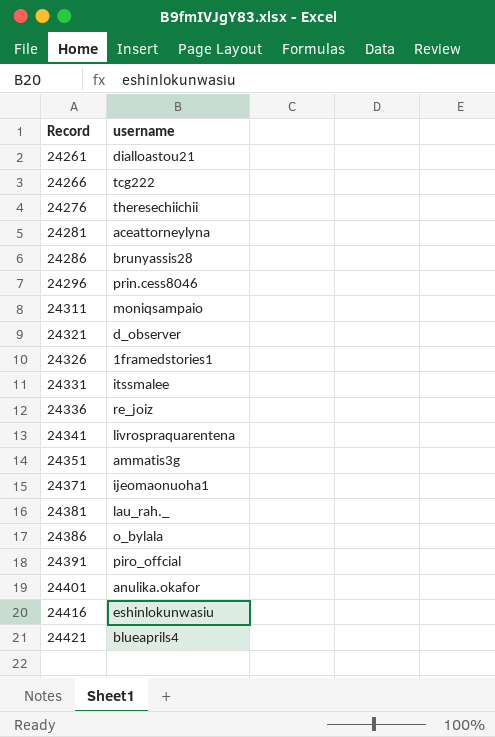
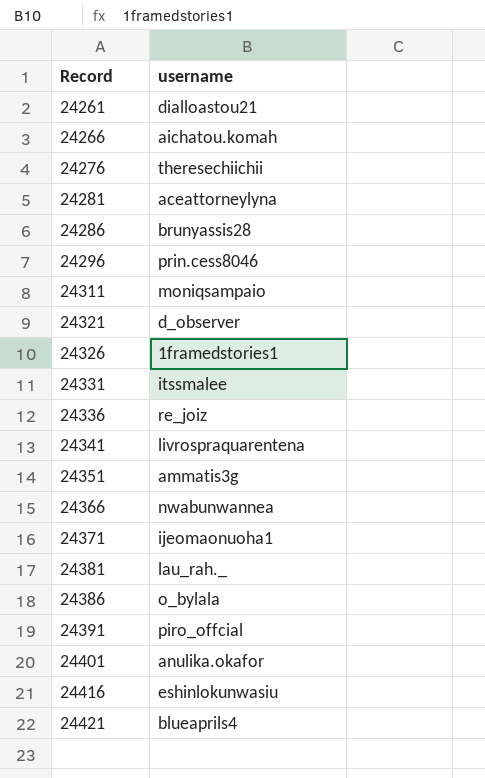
24266 | username: tcg222 -> aichatou.komah
row 24366: none -> nwabunwannea

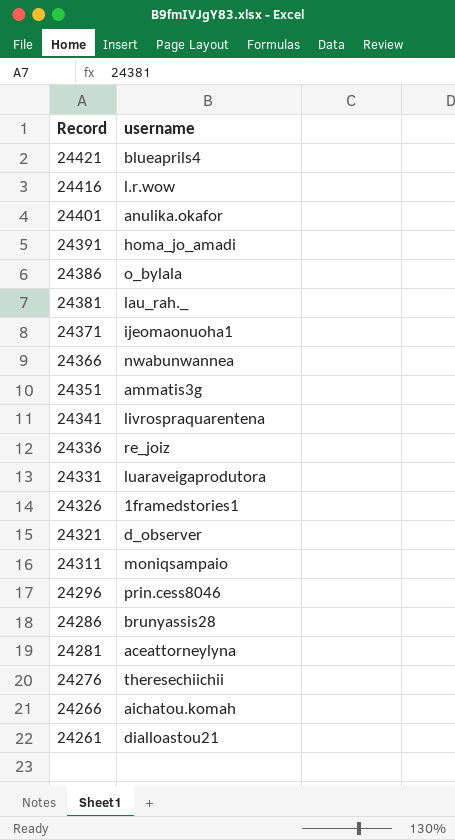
row order: Record ascending -> Record descending
24416 | username: eshinlokunwasiu -> l.r.wow
24391 | username: piro_offcial -> homa_jo_amadi
24331 | username: itssmalee -> luaraveigaprodutora

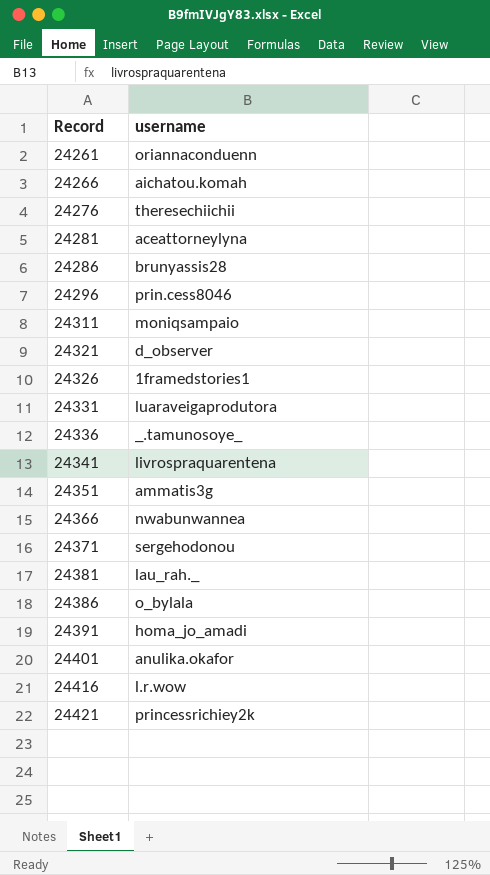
row order: Record descending -> Record ascending
24261 | username: dialloastou21 -> oriannaconduenn
24336 | username: re_joiz -> _.tamunosoye_
24371 | username: ijeomaonuoha1 -> sergehodonou
24421 | username: blueaprils4 -> princessrichiey2k

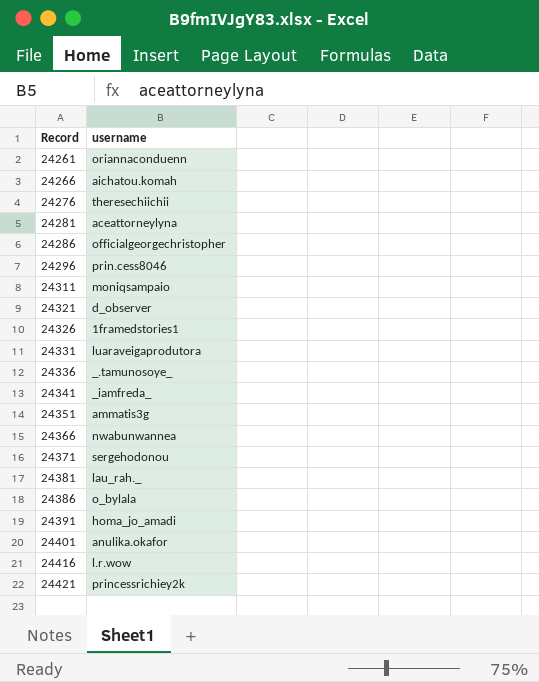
24286 | username: brunyassis28 -> officialgeorgechristopher
24341 | username: livrospraquarentena -> _iamfreda_

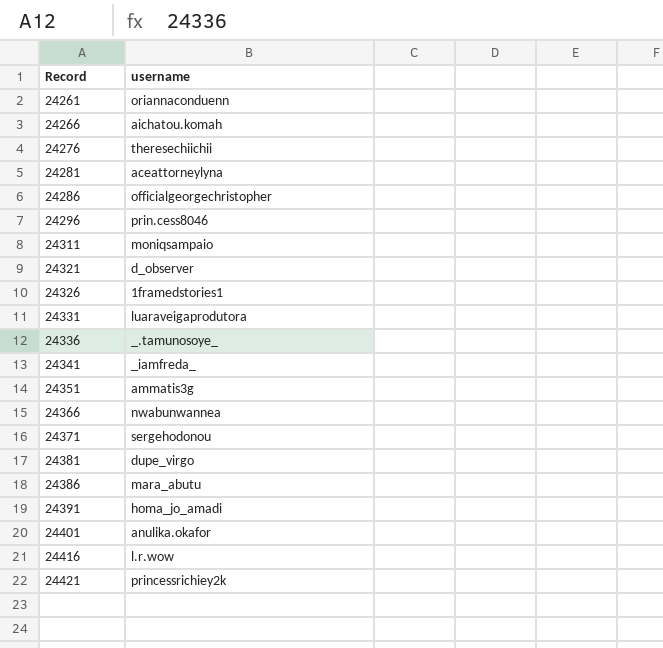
24381 | username: lau_rah._ -> dupe_virgo
24386 | username: o_bylala -> mara_abutu

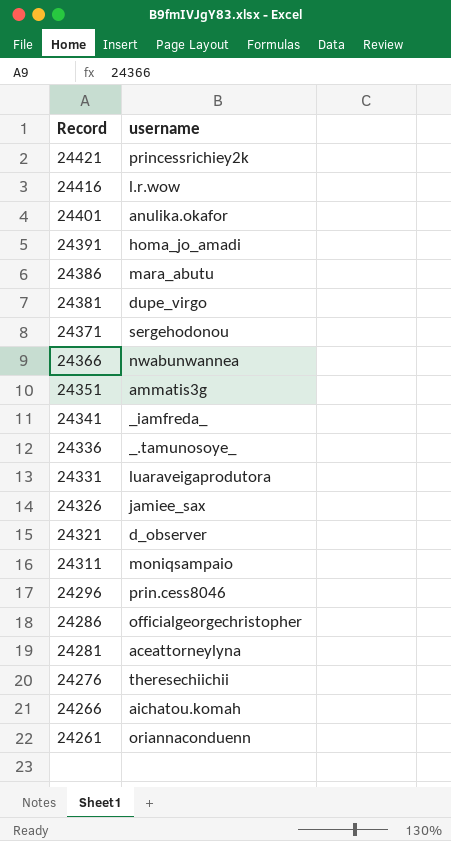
row order: Record ascending -> Record descending
24326 | username: 1framedstories1 -> jamiee_sax

